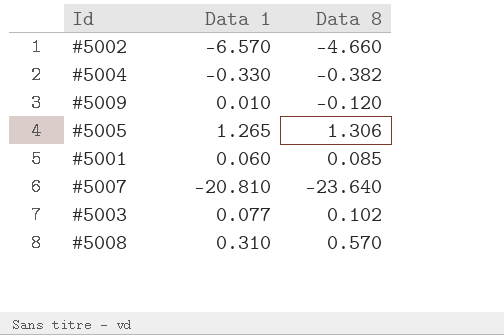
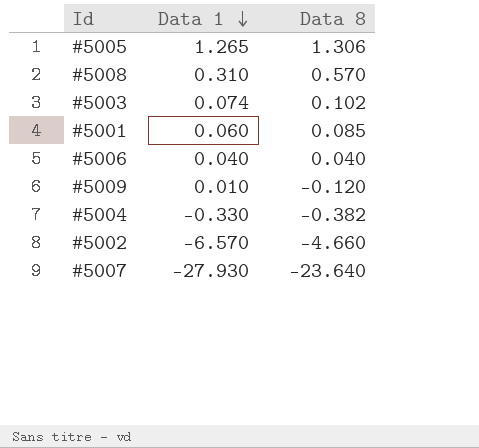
row order: none -> Data 1 descending
#5003 | Data 1: 0.077 -> 0.074
row #5006: none -> 0.040 | 0.040
#5007 | Data 1: -20.810 -> -27.930

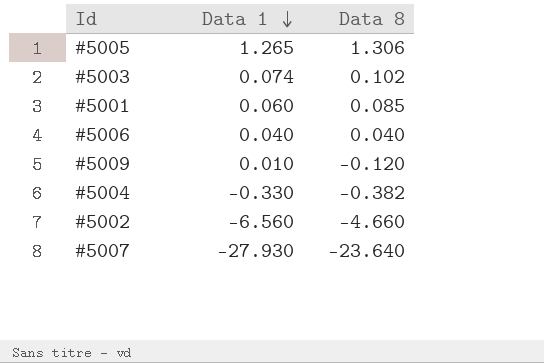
row #5008: 0.310 | 0.570 -> none
#5002 | Data 1: -6.570 -> -6.560

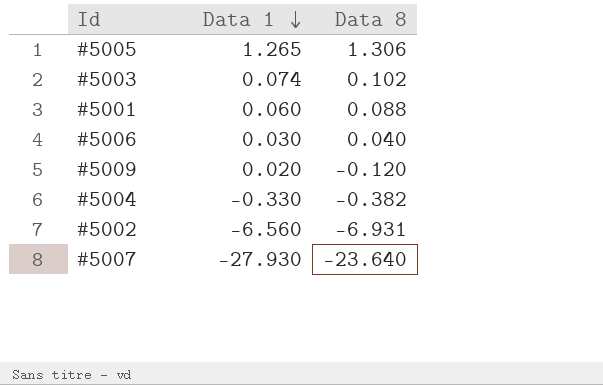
#5001 | Data 8: 0.085 -> 0.088
#5006 | Data 1: 0.040 -> 0.030
#5009 | Data 1: 0.010 -> 0.020
#5002 | Data 8: -4.660 -> -6.931

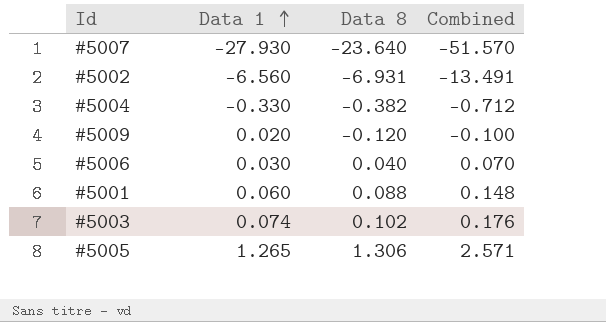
row order: Data 1 descending -> Data 1 ascending
column Combined | formula: none -> [Data 1] + [Data 8]

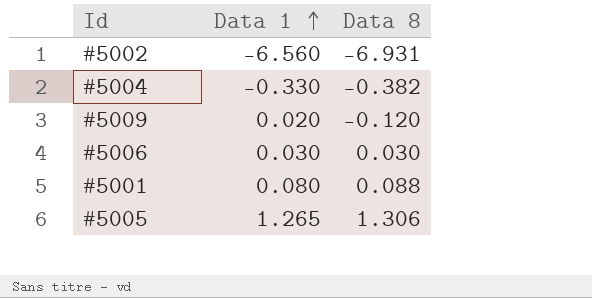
column Combined | formula: [Data 1] + [Data 8] -> none
row #5007: -27.930 | -23.640 | -51.570 -> none
row #5003: 0.074 | 0.102 | 0.176 -> none
#5006 | Data 8: 0.040 -> 0.030
#5001 | Data 1: 0.060 -> 0.080

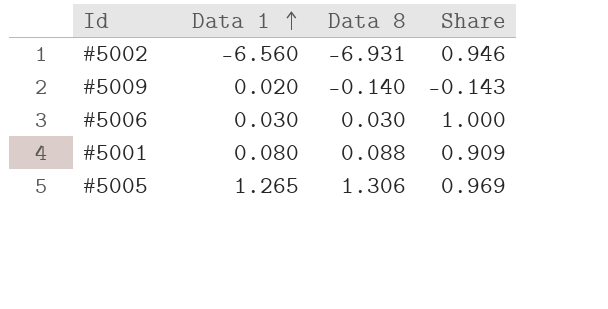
column Share | formula: none -> [Data 1] / [Data 8]
row #5004: -0.330 | -0.382 -> none
#5009 | Data 8: -0.120 -> -0.140

